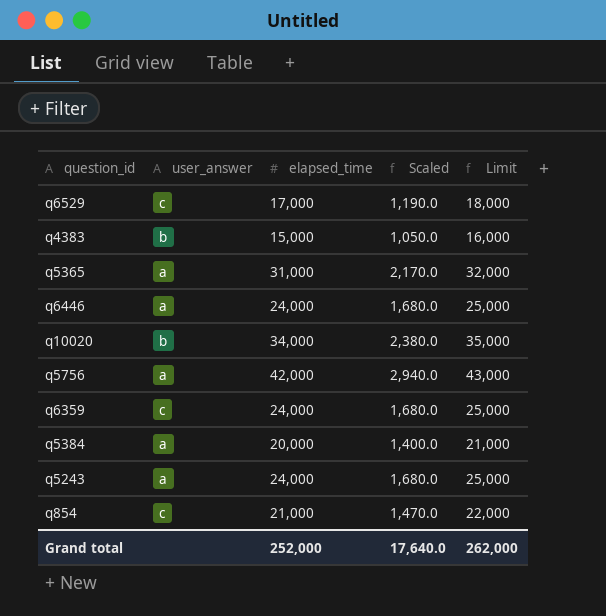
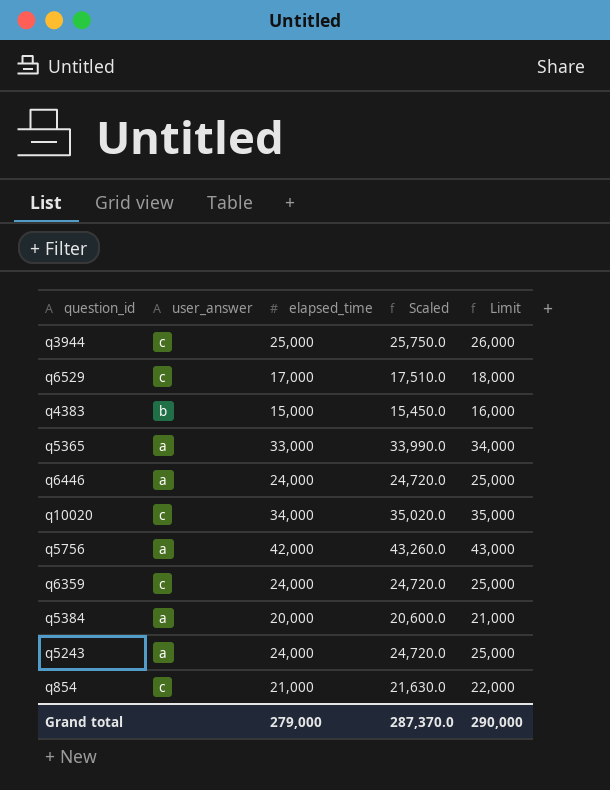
column Scaled | formula: [elapsed_time] * 0.07 -> [elapsed_time] * 1.03
row q3944: none -> c | 25,000 | 25,750.0 | 26,000
q5365 | elapsed_time: 31,000 -> 33,000
q5365 | Limit: 32,000 -> 34,000
q10020 | user_answer: b -> c
Grand total | elapsed_time: 252,000 -> 279,000
Grand total | Scaled: 17,640.0 -> 287,370.0
Grand total | Limit: 262,000 -> 290,000

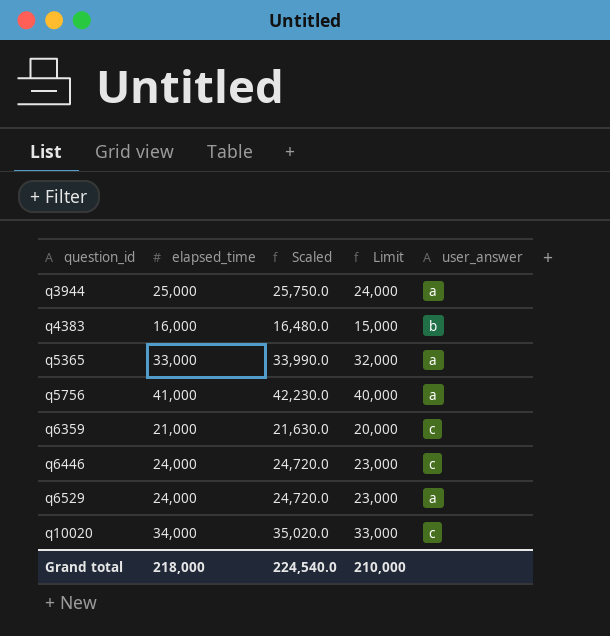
row order: none -> question_id ascending
column Limit | formula: [elapsed_time] + 1000 -> [elapsed_time] - 1000
column user_answer | position: 2 -> 5
row q5384: a | 20,000 | 20,600.0 | 21,000 -> none
row q5243: a | 24,000 | 24,720.0 | 25,000 -> none
row q854: c | 21,000 | 21,630.0 | 22,000 -> none
q3944 | user_answer: c -> a
q4383 | elapsed_time: 15,000 -> 16,000
q4383 | Scaled: 15,450.0 -> 16,480.0
q5756 | elapsed_time: 42,000 -> 41,000
q5756 | Scaled: 43,260.0 -> 42,230.0
q6359 | elapsed_time: 24,000 -> 21,000
q6359 | Scaled: 24,720.0 -> 21,630.0
q6446 | user_answer: a -> c
q6529 | elapsed_time: 17,000 -> 24,000
q6529 | Scaled: 17,510.0 -> 24,720.0
q6529 | user_answer: c -> a
Grand total | elapsed_time: 279,000 -> 218,000
Grand total | Scaled: 287,370.0 -> 224,540.0
Grand total | Limit: 290,000 -> 210,000

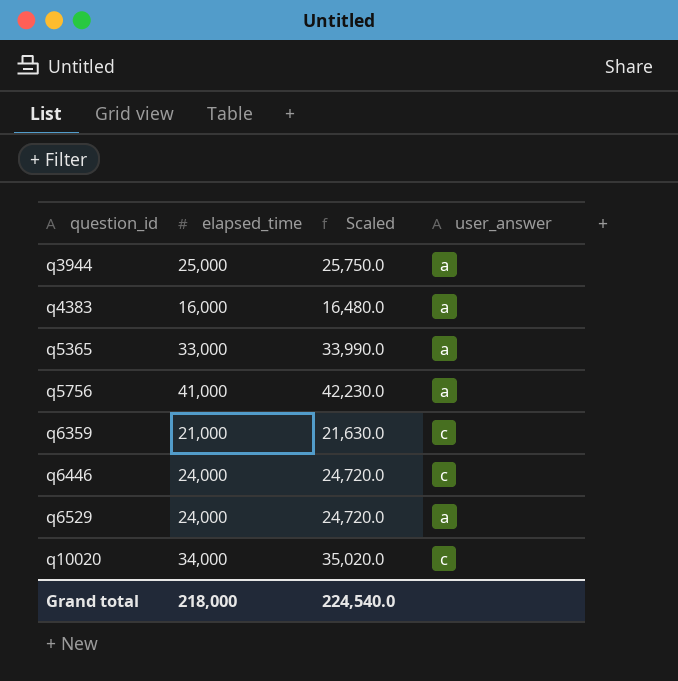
column Limit | formula: [elapsed_time] - 1000 -> none
q4383 | user_answer: b -> a

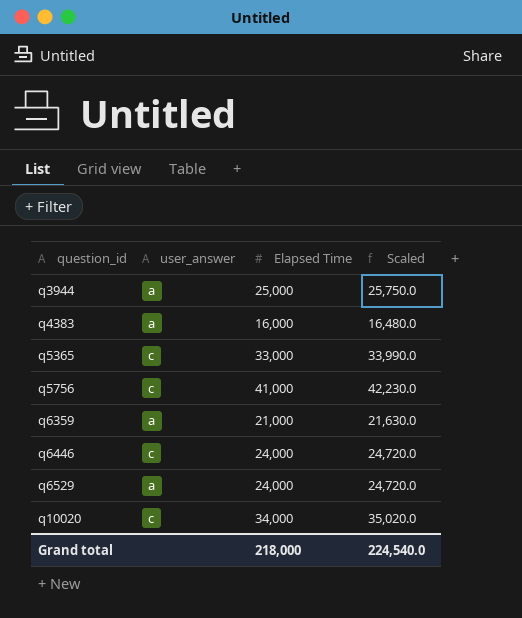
column user_answer | position: 4 -> 2
column name: elapsed_time -> Elapsed Time
q5365 | user_answer: a -> c
q5756 | user_answer: a -> c
q6359 | user_answer: c -> a

